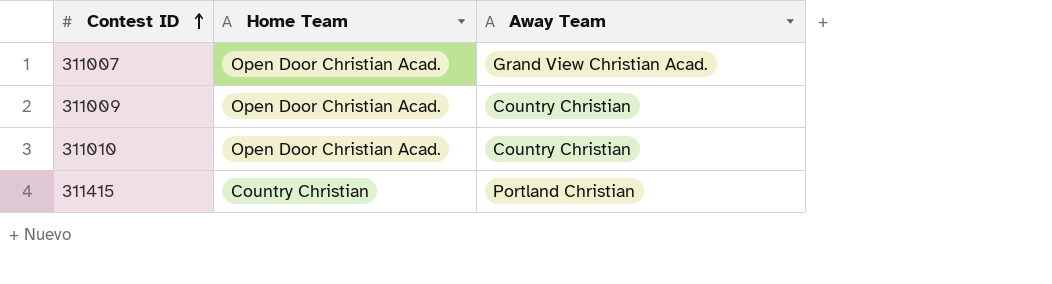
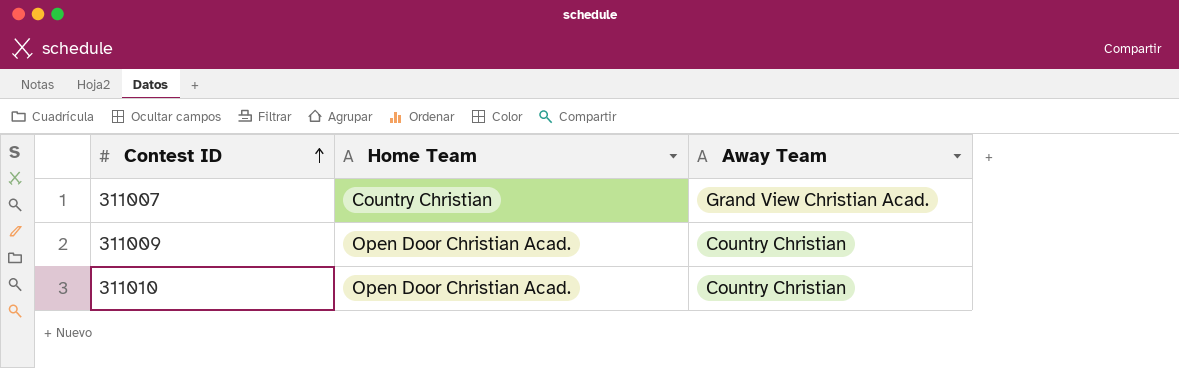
row 311415: Country Christian | Portland Christian -> none
311007 | Home Team: Open Door Christian Acad. -> Country Christian

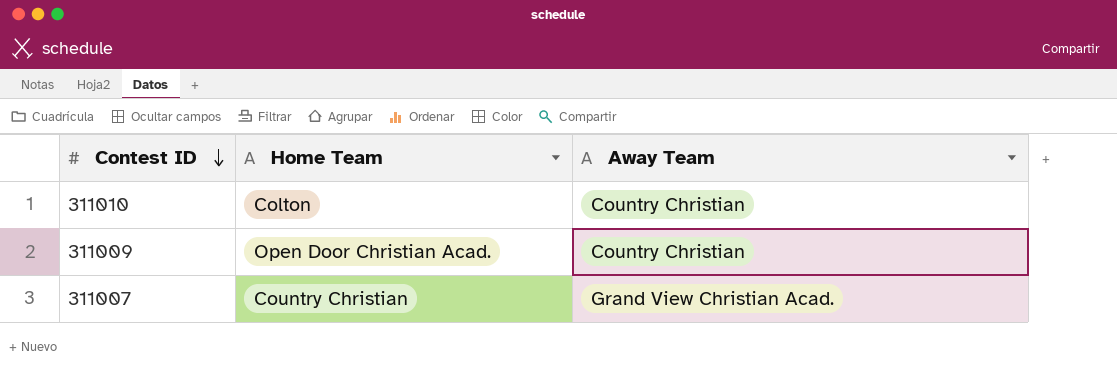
row order: Contest ID ascending -> Contest ID descending
311010 | Home Team: Open Door Christian Acad. -> Colton

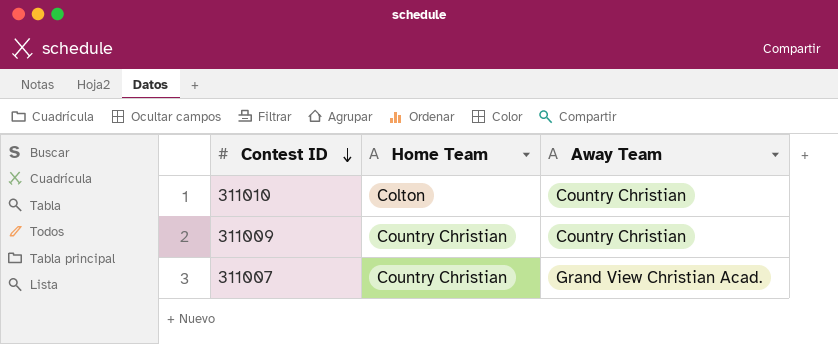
311009 | Home Team: Open Door Christian Acad. -> Country Christian

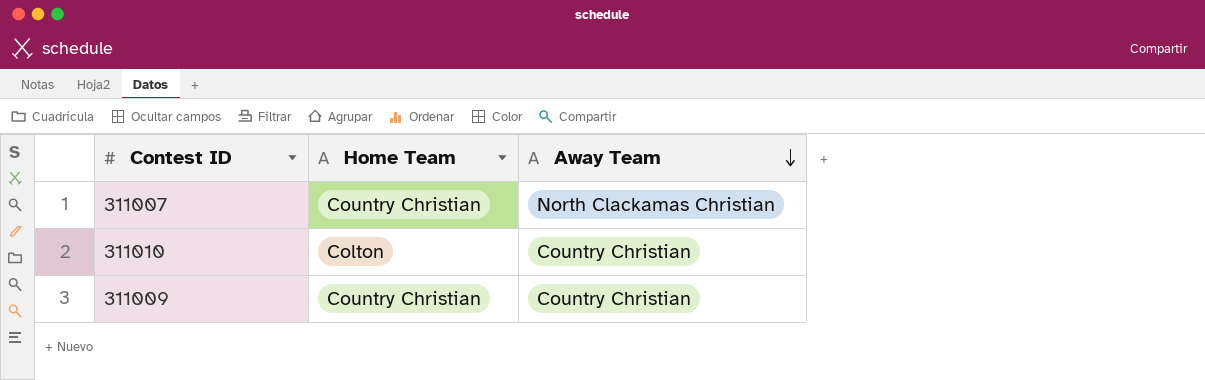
row order: Contest ID descending -> Away Team descending
311007 | Away Team: Grand View Christian Acad. -> North Clackamas Christian

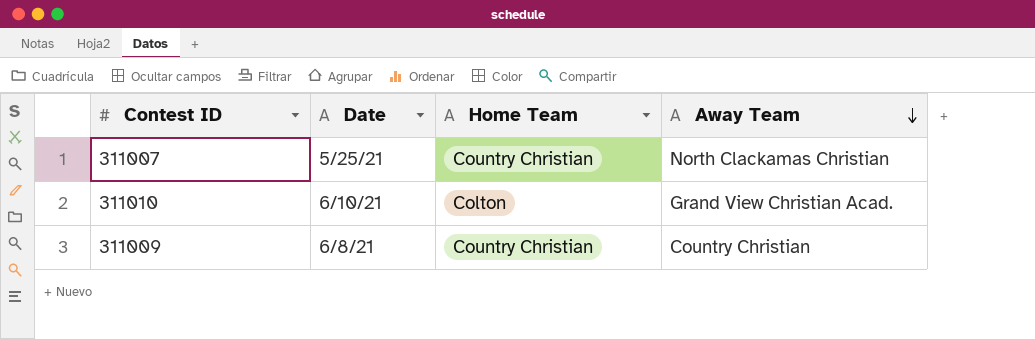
column Date | position: none -> 2
311010 | Away Team: Country Christian -> Grand View Christian Acad.

